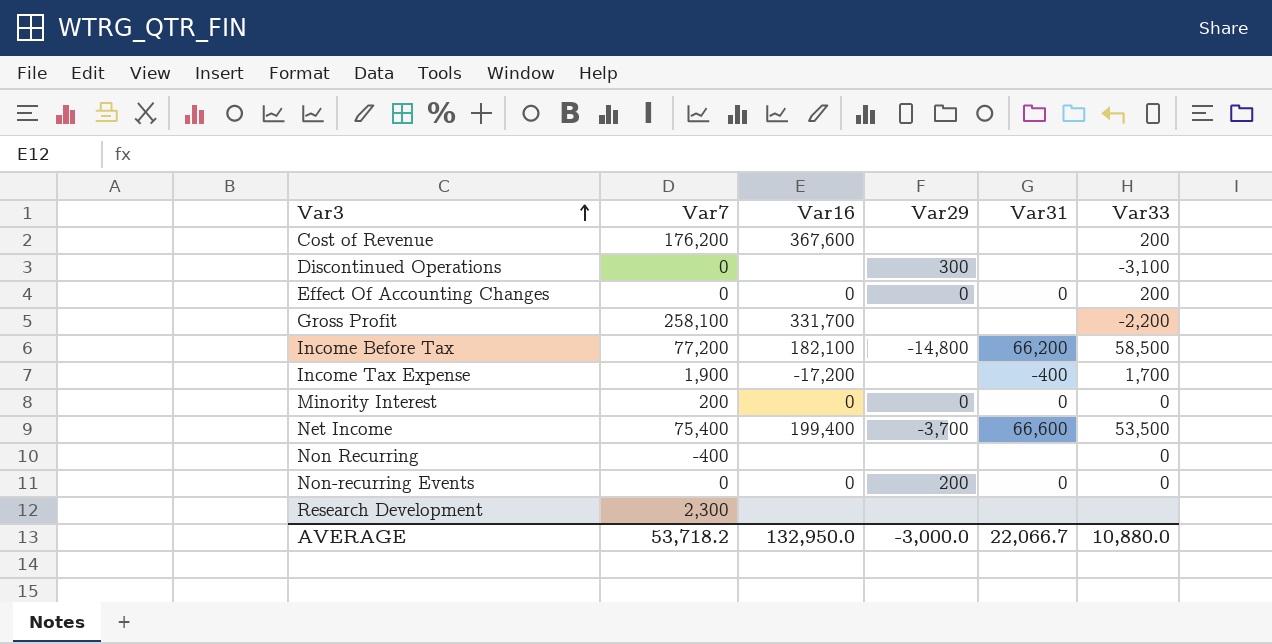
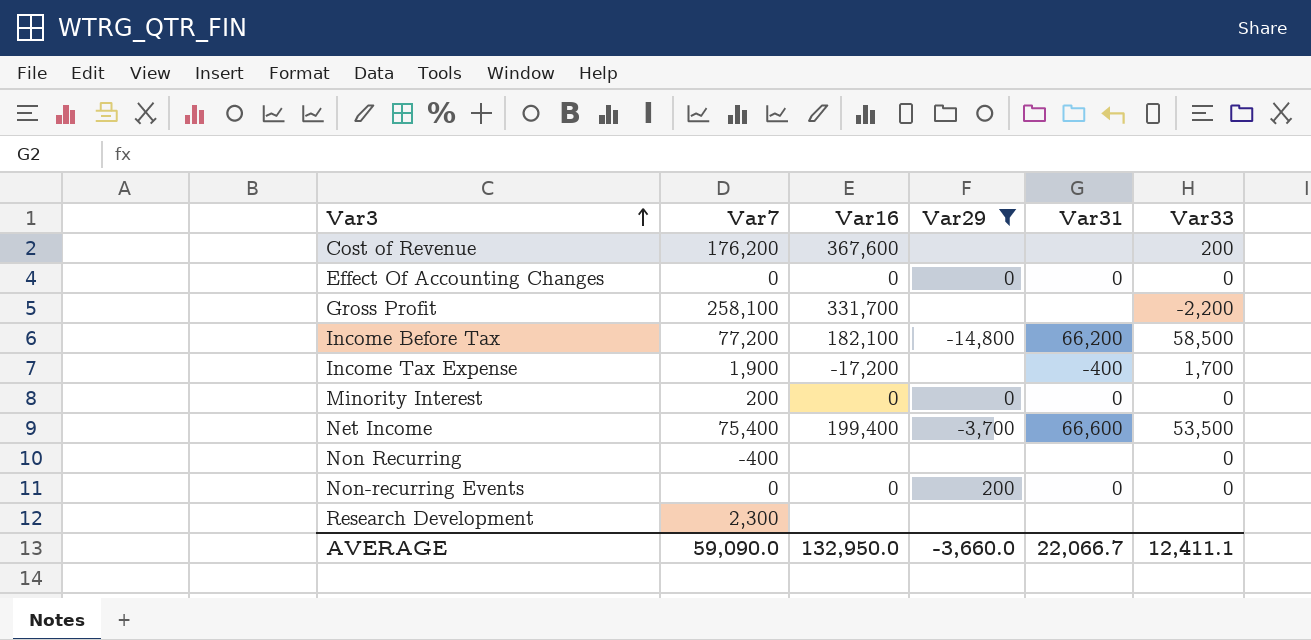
filter: none -> Var29 != 300
Effect Of Accounting Changes | Var33: 200 -> 0
AVERAGE | Var7: 53,718.2 -> 59,090.0
AVERAGE | Var29: -3,000.0 -> -3,660.0
AVERAGE | Var33: 10,880.0 -> 12,411.1

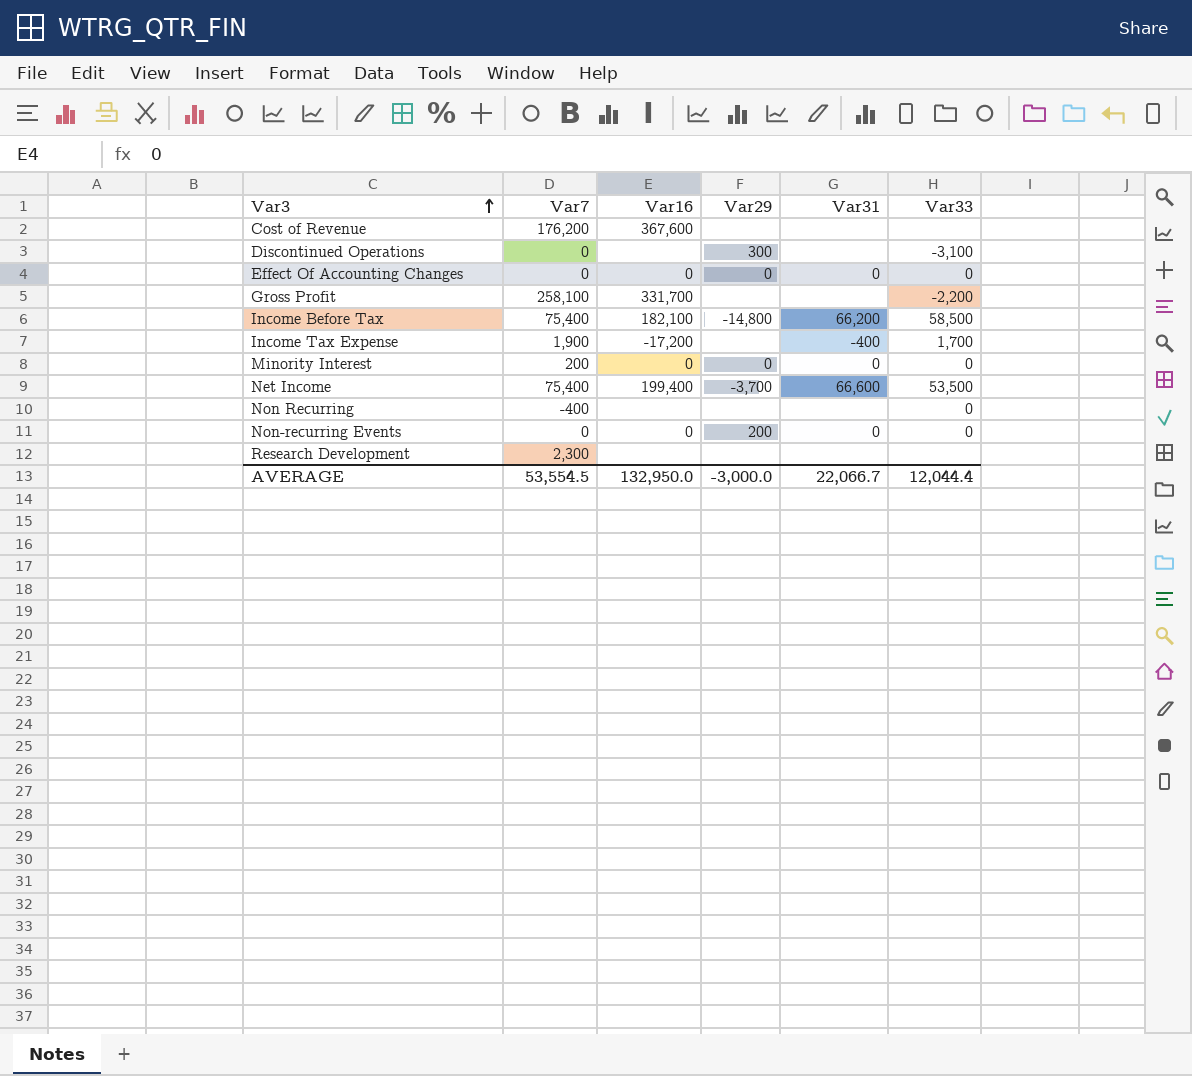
filter: Var29 != 300 -> none
Cost of Revenue | Var33: 200 -> none
Income Before Tax | Var7: 77,200 -> 75,400
AVERAGE | Var7: 59,090.0 -> 53,554.5
AVERAGE | Var29: -3,660.0 -> -3,000.0
AVERAGE | Var33: 12,411.1 -> 12,044.4

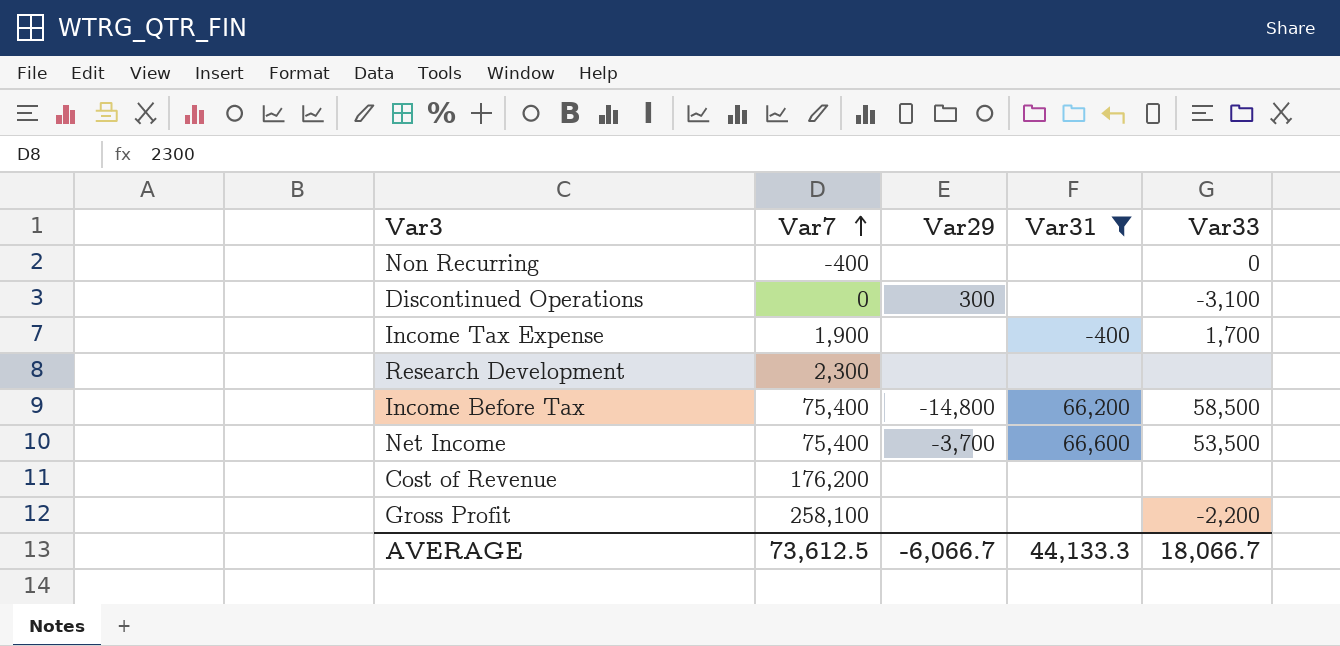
filter: none -> Var31 != 0
row order: Var3 ascending -> Var7 ascending
column Var16 | position: 3 -> none
AVERAGE | Var7: 53,554.5 -> 73,612.5
AVERAGE | Var29: -3,000.0 -> -6,066.7
AVERAGE | Var31: 22,066.7 -> 44,133.3
AVERAGE | Var33: 12,044.4 -> 18,066.7

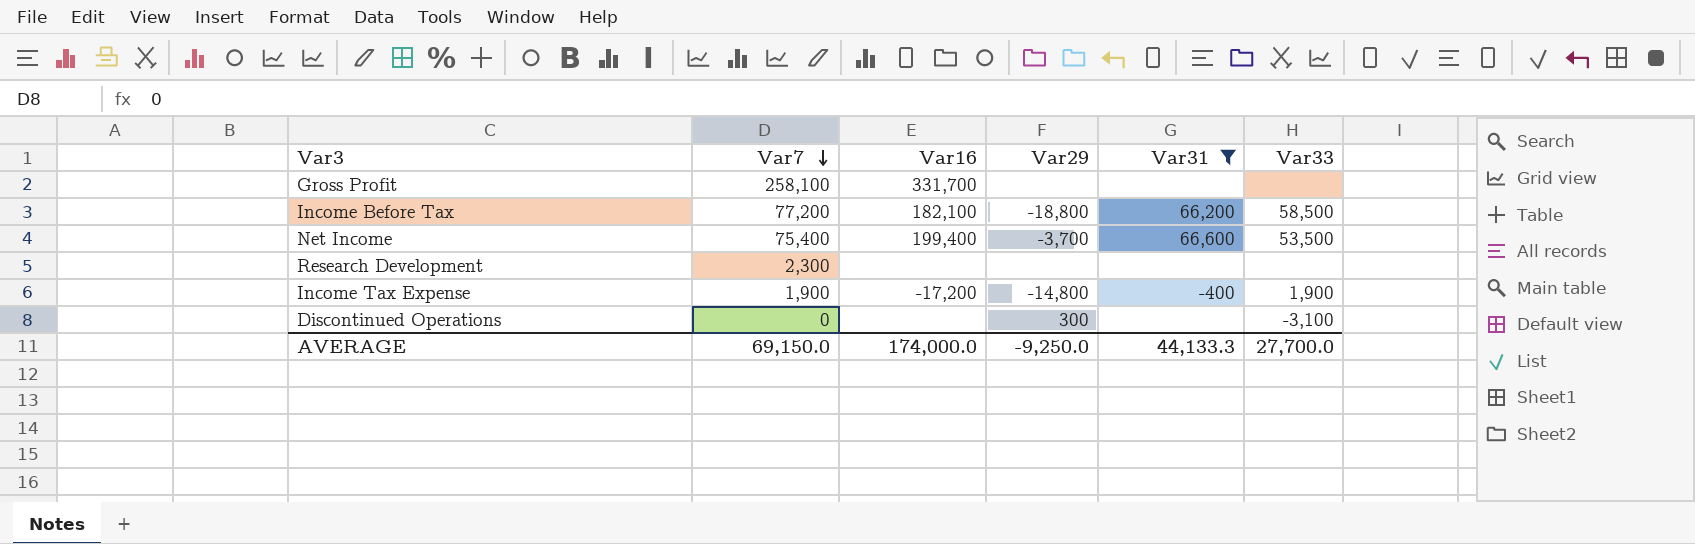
row order: Var7 ascending -> Var7 descending
column Var16 | position: none -> 3
row Non Recurring: -400 | none | none | 0 -> none
row Cost of Revenue: 176,200 | none | none | none -> none
Gross Profit | Var33: -2,200 -> none
Income Before Tax | Var7: 75,400 -> 77,200
Income Before Tax | Var29: -14,800 -> -18,800
Income Tax Expense | Var29: none -> -14,800
Income Tax Expense | Var33: 1,700 -> 1,900
AVERAGE | Var7: 73,612.5 -> 69,150.0
AVERAGE | Var29: -6,066.7 -> -9,250.0
AVERAGE | Var33: 18,066.7 -> 27,700.0

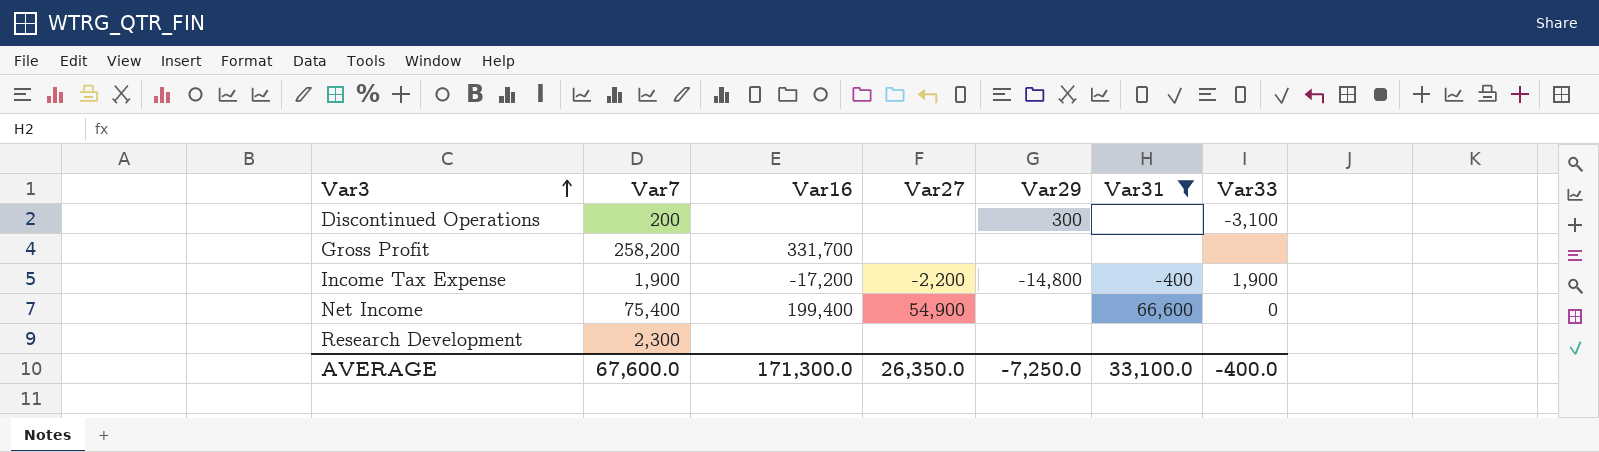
row order: Var7 descending -> Var3 ascending
column Var27 | position: none -> 4
row Income Before Tax: 77,200 | 182,100 | -18,800 | 66,200 | 58,500 -> none
Discontinued Operations | Var7: 0 -> 200
Gross Profit | Var7: 258,100 -> 258,200
Net Income | Var29: -3,700 -> none
Net Income | Var33: 53,500 -> 0
AVERAGE | Var7: 69,150.0 -> 67,600.0
AVERAGE | Var16: 174,000.0 -> 171,300.0
AVERAGE | Var29: -9,250.0 -> -7,250.0
AVERAGE | Var31: 44,133.3 -> 33,100.0
AVERAGE | Var33: 27,700.0 -> -400.0

